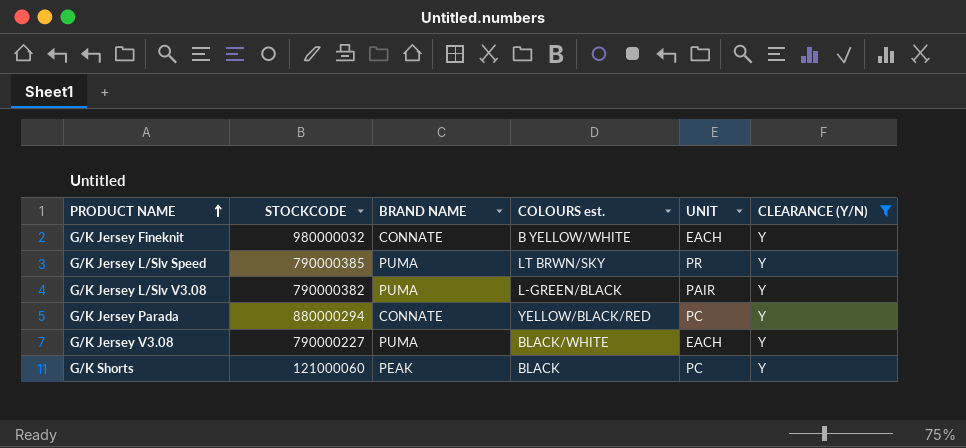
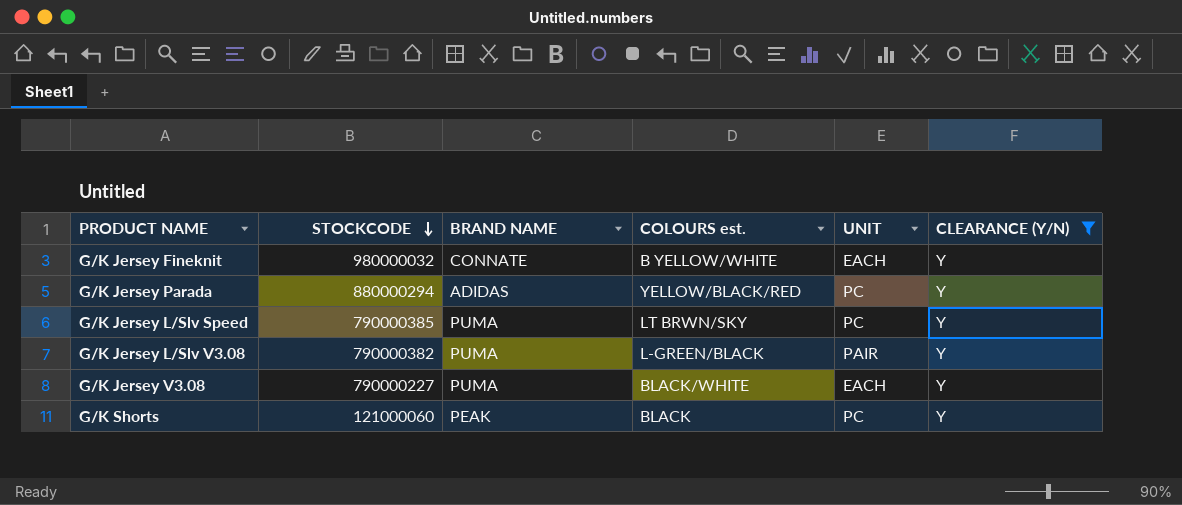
row order: PRODUCT NAME ascending -> STOCKCODE descending
G/K Jersey Parada | BRAND NAME: CONNATE -> ADIDAS
G/K Jersey L/Slv Speed | UNIT: PR -> PC

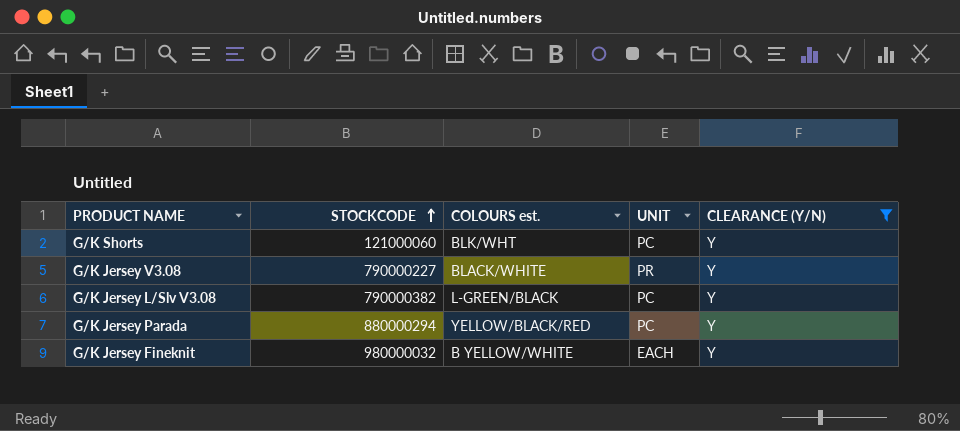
row order: STOCKCODE descending -> STOCKCODE ascending
column BRAND NAME | position: 3 -> none
row G/K Jersey L/Slv Speed: 790000385 | PUMA | LT BRWN/SKY | PC | Y -> none
G/K Shorts | COLOURS est.: BLACK -> BLK/WHT
G/K Jersey V3.08 | UNIT: EACH -> PR
G/K Jersey L/Slv V3.08 | UNIT: PAIR -> PC

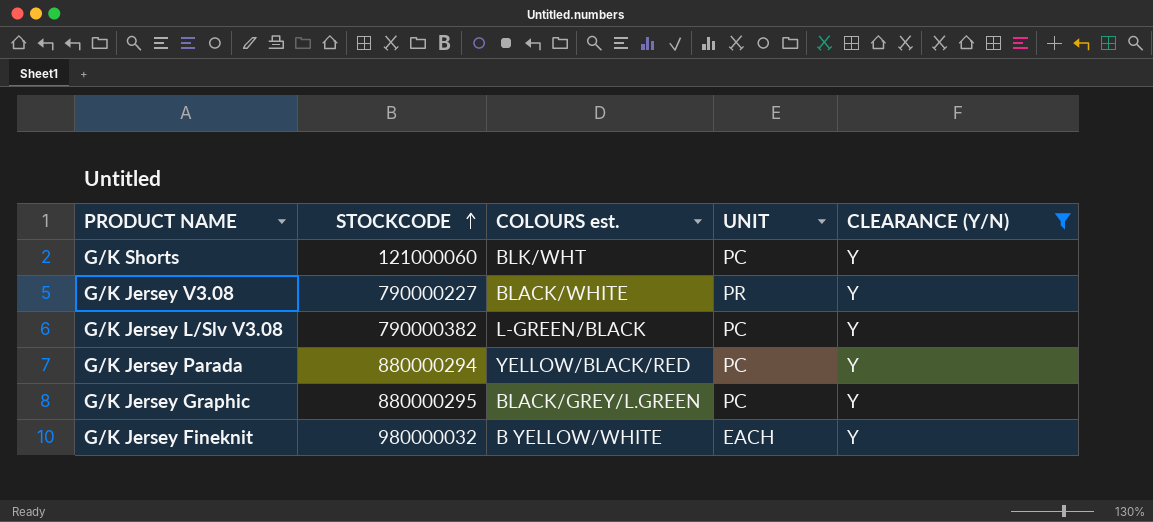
row G/K Jersey Graphic: none -> 880000295 | BLACK/GREY/L.GREEN | PC | Y

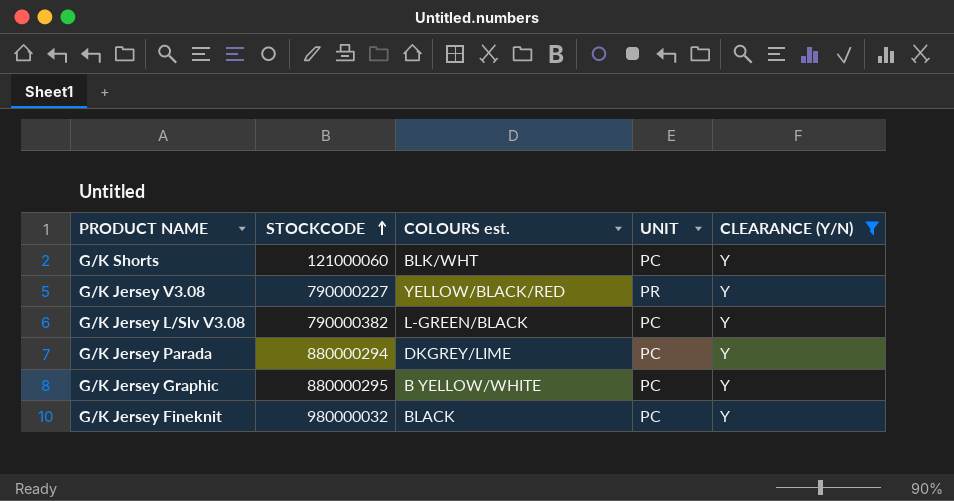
G/K Jersey V3.08 | COLOURS est.: BLACK/WHITE -> YELLOW/BLACK/RED
G/K Jersey Parada | COLOURS est.: YELLOW/BLACK/RED -> DKGREY/LIME
G/K Jersey Graphic | COLOURS est.: BLACK/GREY/L.GREEN -> B YELLOW/WHITE
G/K Jersey Fineknit | COLOURS est.: B YELLOW/WHITE -> BLACK
G/K Jersey Fineknit | UNIT: EACH -> PC

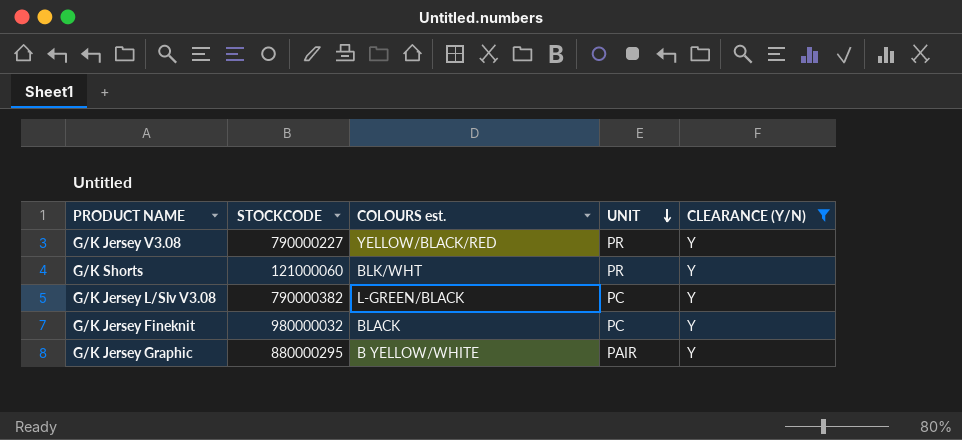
row order: STOCKCODE ascending -> UNIT descending
row G/K Jersey Parada: 880000294 | DKGREY/LIME | PC | Y -> none
G/K Shorts | UNIT: PC -> PR
G/K Jersey Graphic | UNIT: PC -> PAIR

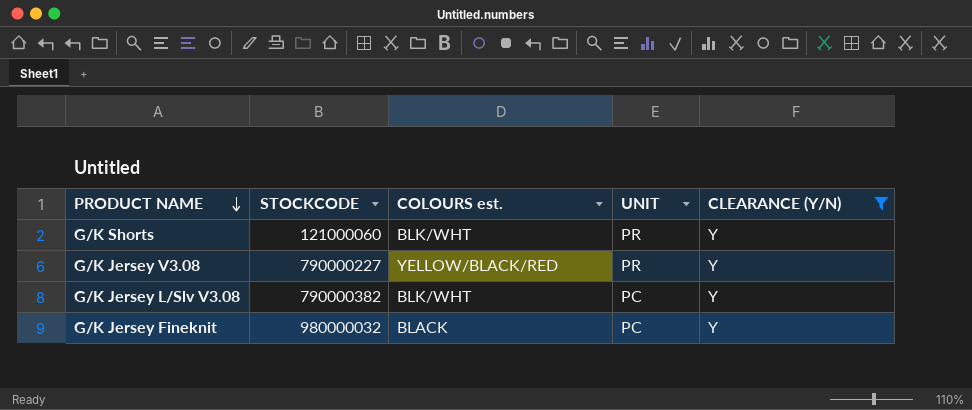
row order: UNIT descending -> PRODUCT NAME descending
row G/K Jersey Graphic: 880000295 | B YELLOW/WHITE | PAIR | Y -> none
G/K Jersey L/Slv V3.08 | COLOURS est.: L-GREEN/BLACK -> BLK/WHT

